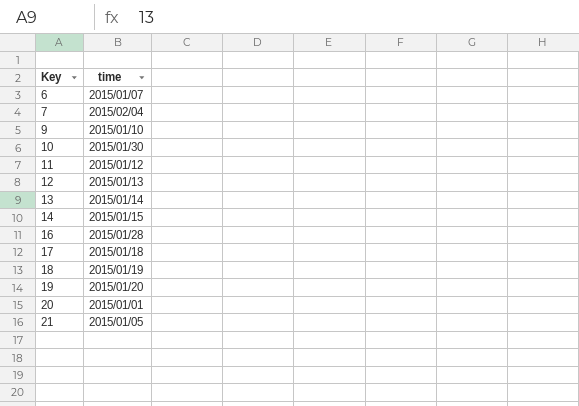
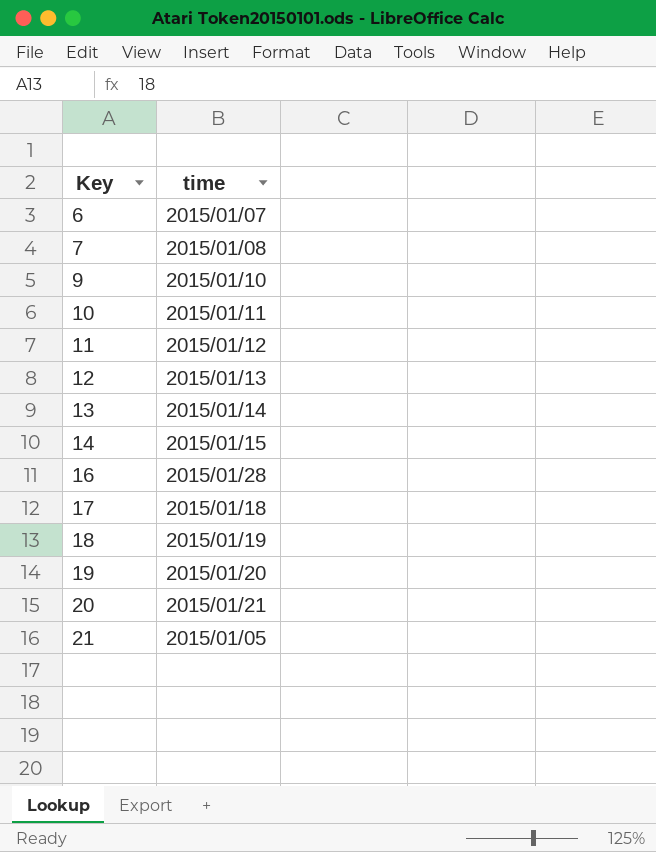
7 | time: 2015/02/04 -> 2015/01/08
10 | time: 2015/01/30 -> 2015/01/11
20 | time: 2015/01/01 -> 2015/01/21

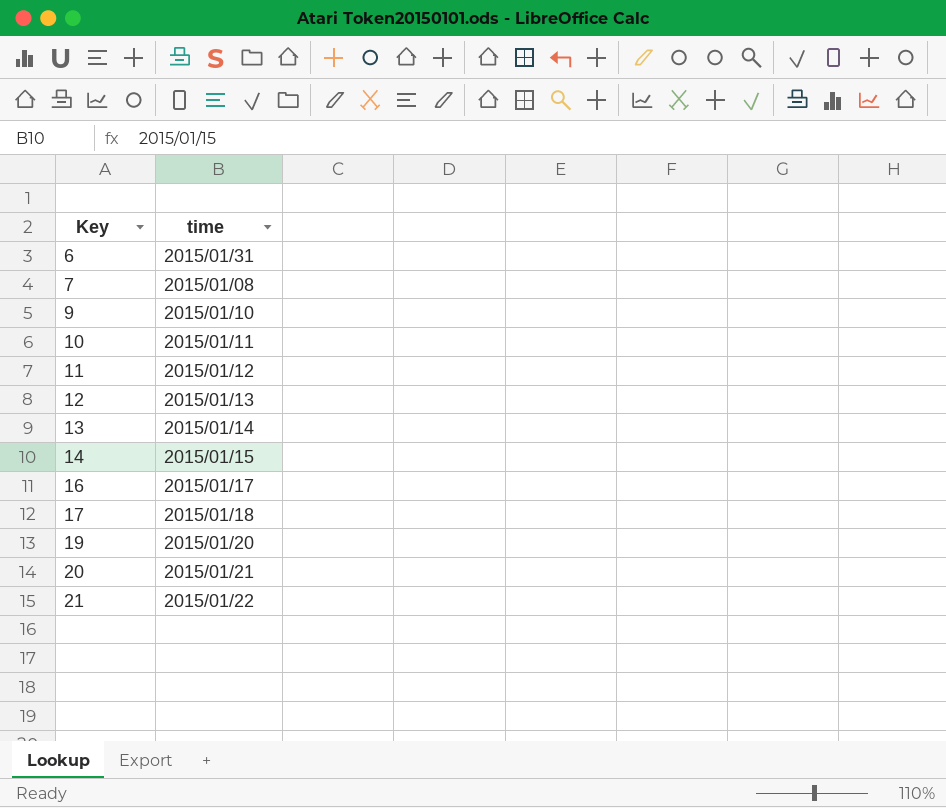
row 18: 2015/01/19 -> none
6 | time: 2015/01/07 -> 2015/01/31
16 | time: 2015/01/28 -> 2015/01/17
21 | time: 2015/01/05 -> 2015/01/22

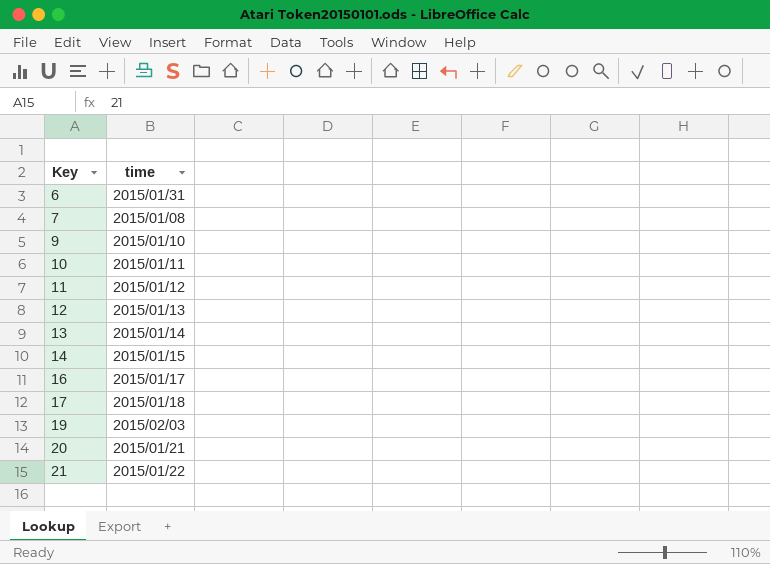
19 | time: 2015/01/20 -> 2015/02/03

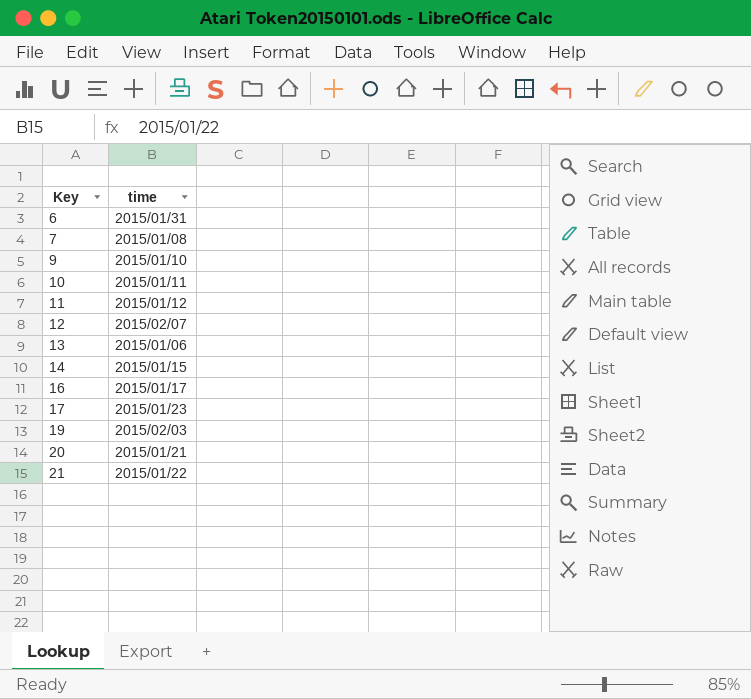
12 | time: 2015/01/13 -> 2015/02/07
13 | time: 2015/01/14 -> 2015/01/06
17 | time: 2015/01/18 -> 2015/01/23

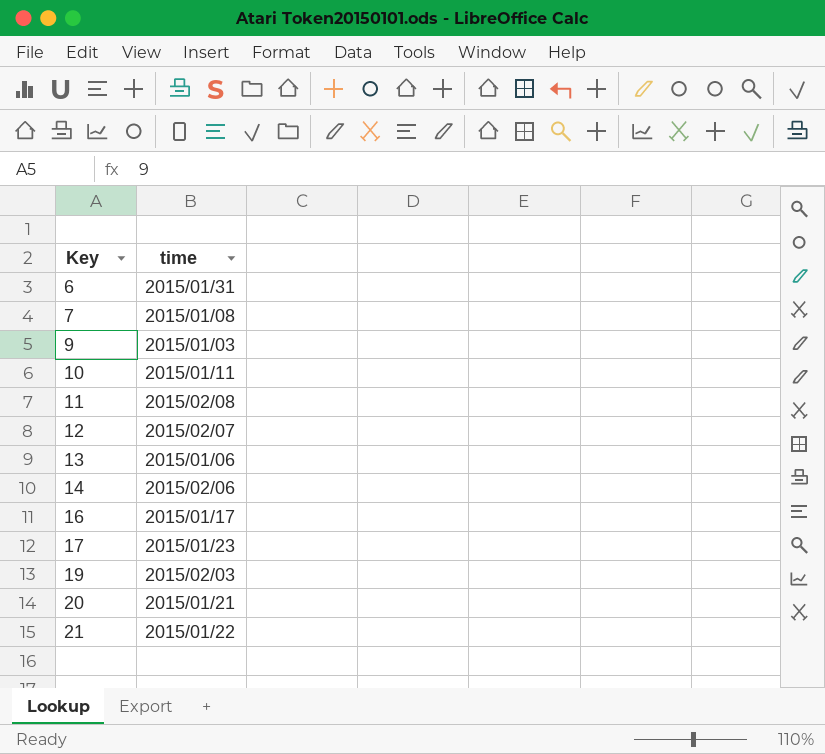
9 | time: 2015/01/10 -> 2015/01/03
11 | time: 2015/01/12 -> 2015/02/08
14 | time: 2015/01/15 -> 2015/02/06

